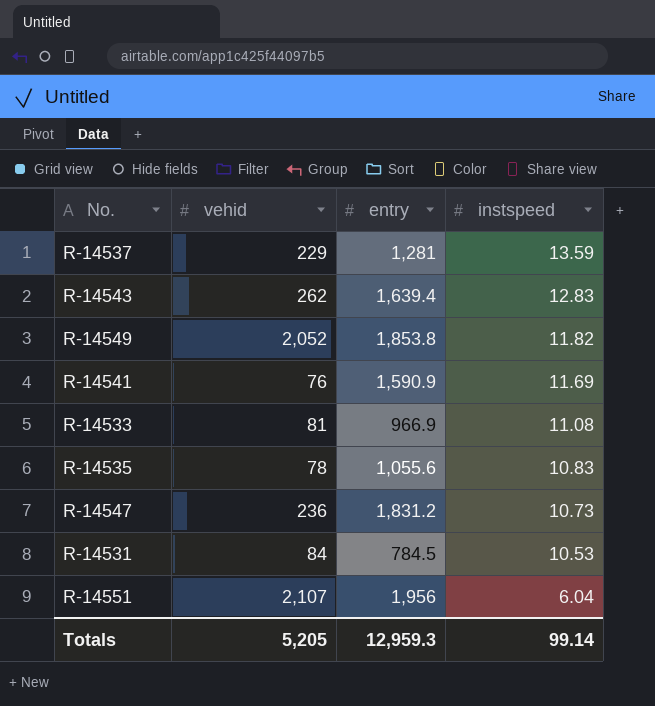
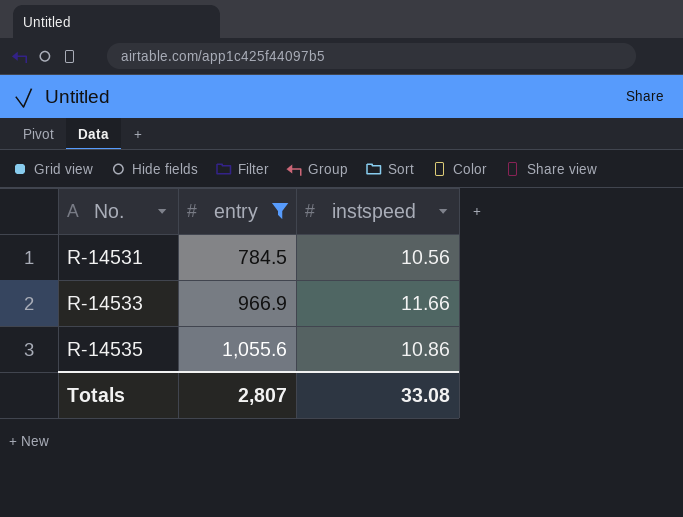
filter: none -> entry <= 1,055.6
row order: instspeed descending -> No. ascending
column vehid | position: 2 -> none
R-14531 | instspeed: 10.53 -> 10.56
R-14533 | instspeed: 11.08 -> 11.66
R-14535 | instspeed: 10.83 -> 10.86
Totals | entry: 12,959.3 -> 2,807
Totals | instspeed: 99.14 -> 33.08

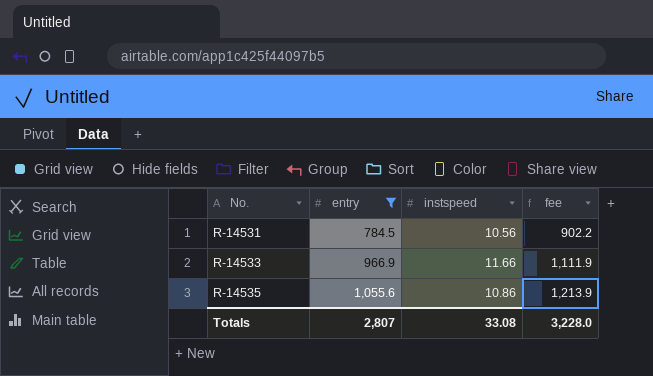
column fee | formula: none -> [entry] * 1.15

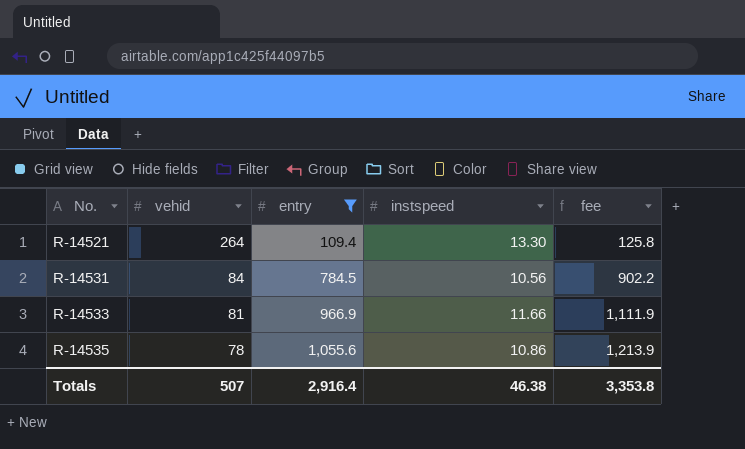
column vehid | position: none -> 2
row R-14521: none -> 264 | 109.4 | 13.30 | 125.8
Totals | entry: 2,807 -> 2,916.4
Totals | instspeed: 33.08 -> 46.38
Totals | fee: 3,228.0 -> 3,353.8

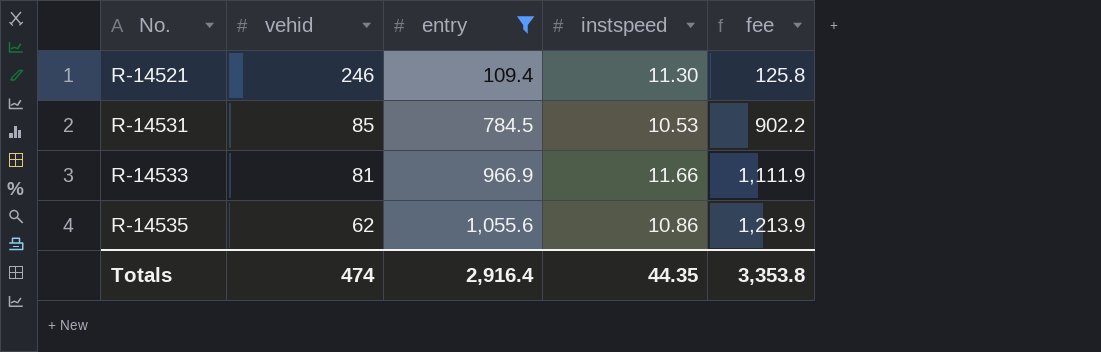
R-14521 | vehid: 264 -> 246
R-14521 | instspeed: 13.30 -> 11.30
R-14531 | vehid: 84 -> 85
R-14531 | instspeed: 10.56 -> 10.53
R-14535 | vehid: 78 -> 62
Totals | vehid: 507 -> 474
Totals | instspeed: 46.38 -> 44.35

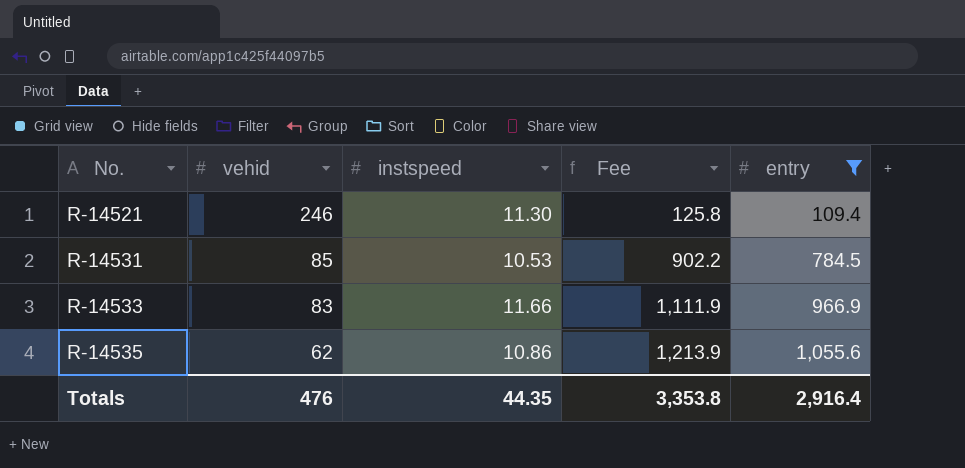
column name: fee -> Fee
column entry | position: 3 -> 5
R-14533 | vehid: 81 -> 83
Totals | vehid: 474 -> 476

